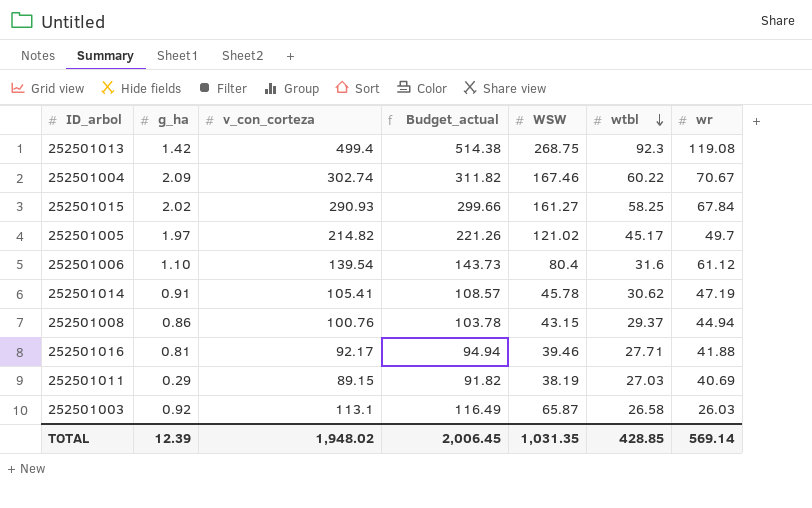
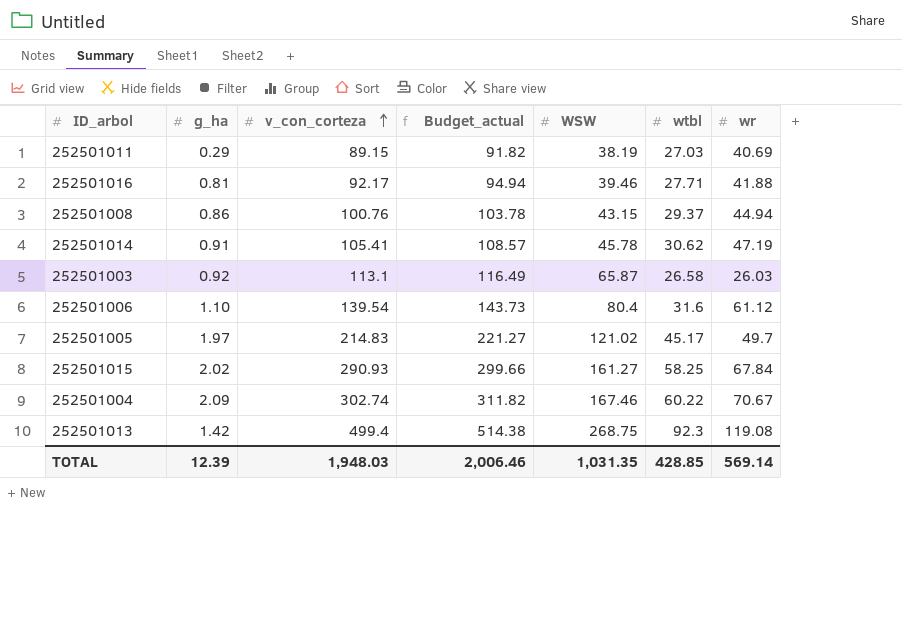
row order: wtbl descending -> v_con_corteza ascending
252501005 | v_con_corteza: 214.82 -> 214.83
252501005 | Budget_actual: 221.26 -> 221.27
TOTAL | v_con_corteza: 1,948.02 -> 1,948.03
TOTAL | Budget_actual: 2,006.45 -> 2,006.46

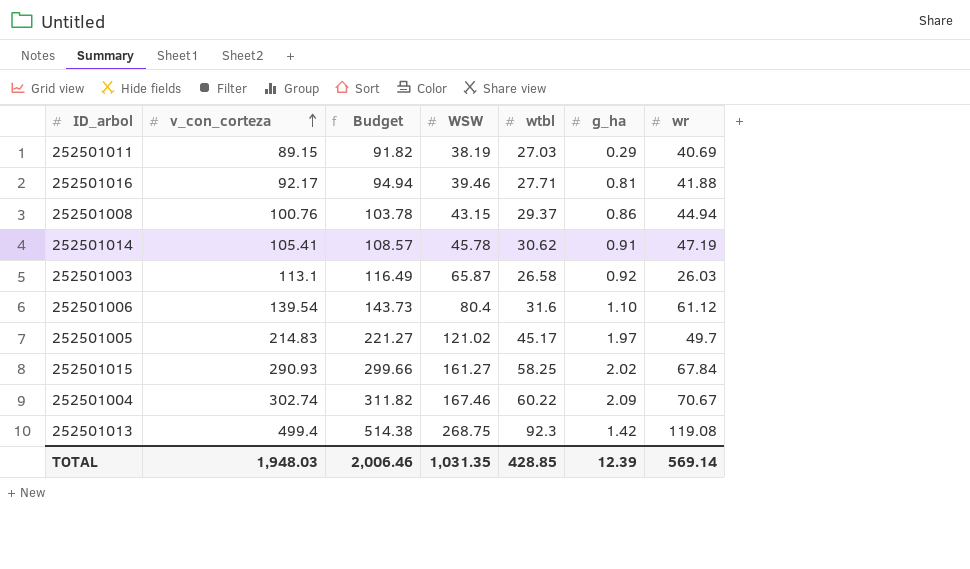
column name: Budget_actual -> Budget
column g_ha | position: 2 -> 6

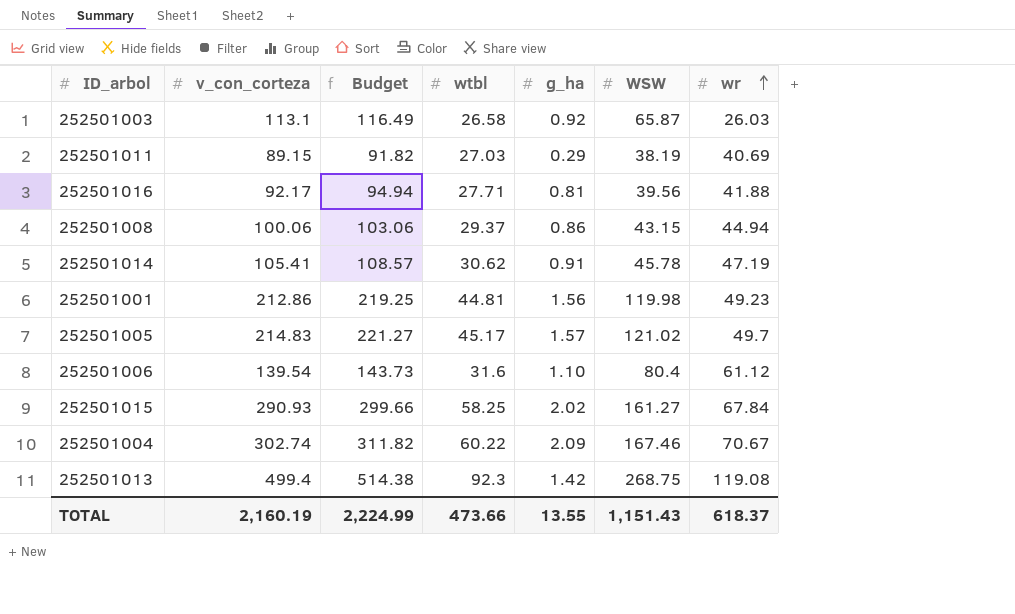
row order: v_con_corteza ascending -> wr ascending
column WSW | position: 4 -> 6
252501016 | WSW: 39.46 -> 39.56
252501008 | v_con_corteza: 100.76 -> 100.06
252501008 | Budget: 103.78 -> 103.06
row 252501001: none -> 212.86 | 219.25 | 44.81 | 1.56 | 119.98 | 49.23
252501005 | g_ha: 1.97 -> 1.57
TOTAL | v_con_corteza: 1,948.03 -> 2,160.19
TOTAL | Budget: 2,006.46 -> 2,224.99
TOTAL | wtbl: 428.85 -> 473.66
TOTAL | g_ha: 12.39 -> 13.55
TOTAL | WSW: 1,031.35 -> 1,151.43
TOTAL | wr: 569.14 -> 618.37

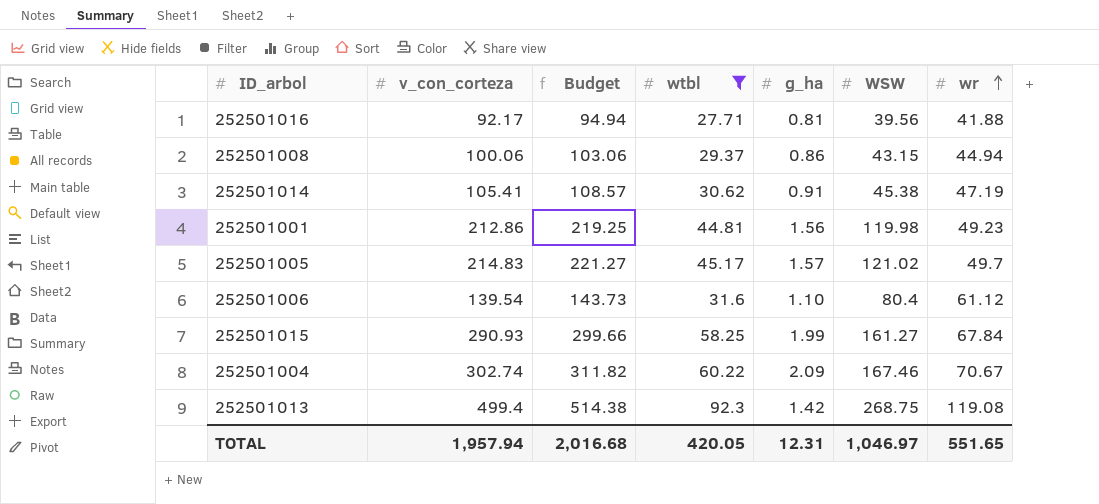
filter: none -> wtbl >= 27.71
252501014 | WSW: 45.78 -> 45.38
252501015 | g_ha: 2.02 -> 1.99
TOTAL | v_con_corteza: 2,160.19 -> 1,957.94
TOTAL | Budget: 2,224.99 -> 2,016.68
TOTAL | wtbl: 473.66 -> 420.05
TOTAL | g_ha: 13.55 -> 12.31
TOTAL | WSW: 1,151.43 -> 1,046.97
TOTAL | wr: 618.37 -> 551.65

